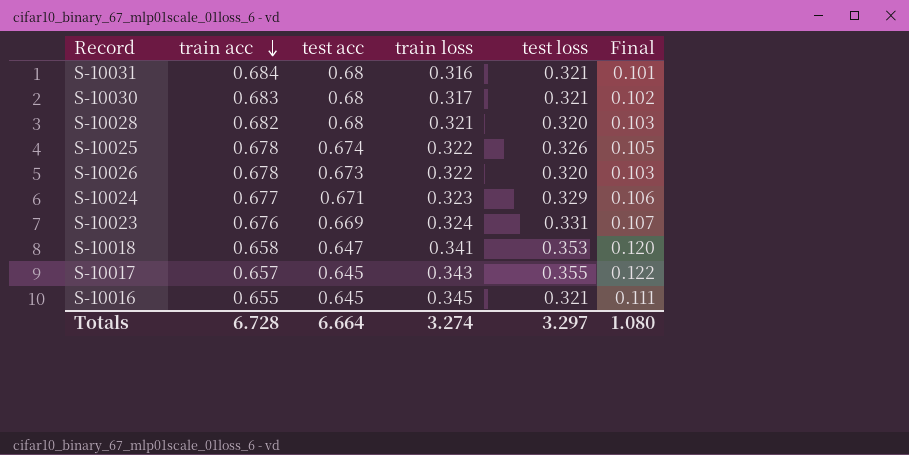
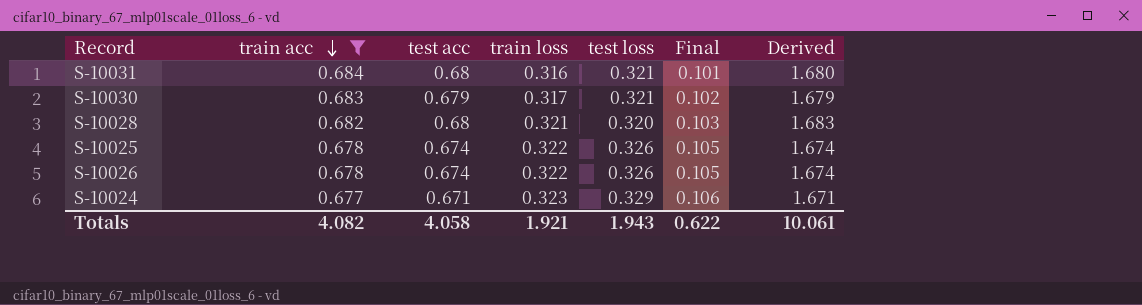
filter: none -> train acc >= 0.677
column Derived | formula: none -> [train acc] + [test acc] + [train loss]
S-10030 | test acc: 0.68 -> 0.679
S-10026 | test acc: 0.673 -> 0.674
S-10026 | test loss: 0.320 -> 0.326
S-10026 | Final: 0.103 -> 0.105
Totals | train acc: 6.728 -> 4.082
Totals | test acc: 6.664 -> 4.058
Totals | train loss: 3.274 -> 1.921
Totals | test loss: 3.297 -> 1.943
Totals | Final: 1.080 -> 0.622

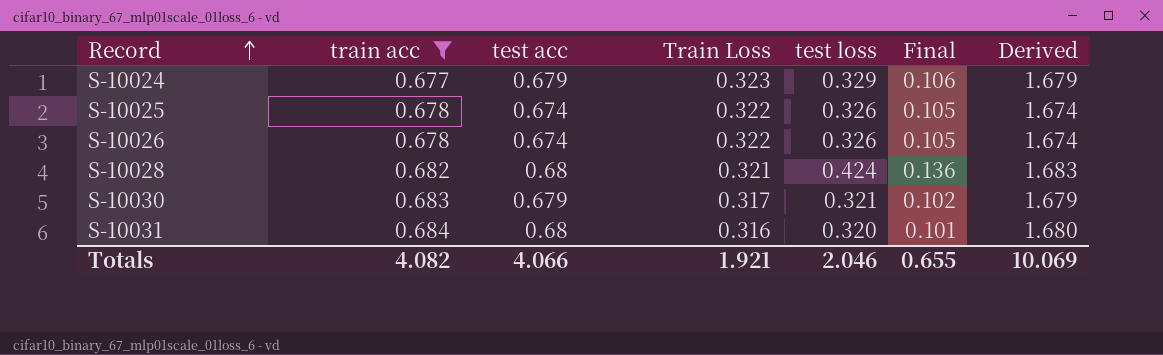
row order: train acc descending -> Record ascending
column name: train loss -> Train Loss
S-10024 | test acc: 0.671 -> 0.679
S-10024 | Derived: 1.671 -> 1.679
S-10028 | test loss: 0.320 -> 0.424
S-10028 | Final: 0.103 -> 0.136
S-10031 | test loss: 0.321 -> 0.320
Totals | test acc: 4.058 -> 4.066
Totals | test loss: 1.943 -> 2.046
Totals | Final: 0.622 -> 0.655
Totals | Derived: 10.061 -> 10.069

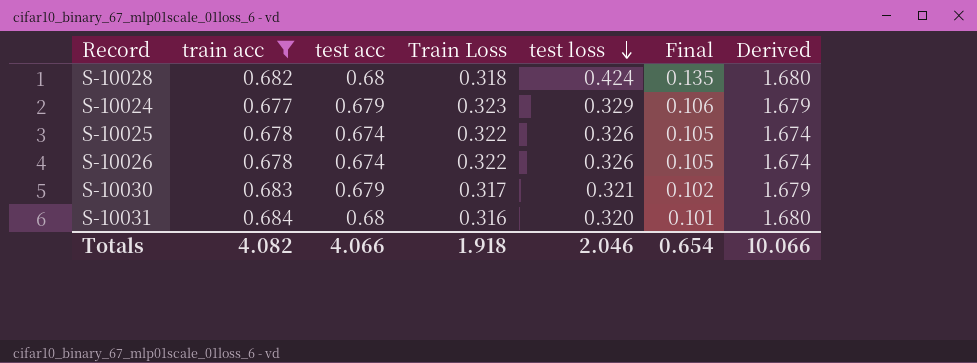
row order: Record ascending -> test loss descending
S-10028 | Train Loss: 0.321 -> 0.318
S-10028 | Final: 0.136 -> 0.135
S-10028 | Derived: 1.683 -> 1.680
Totals | Train Loss: 1.921 -> 1.918
Totals | Final: 0.655 -> 0.654
Totals | Derived: 10.069 -> 10.066

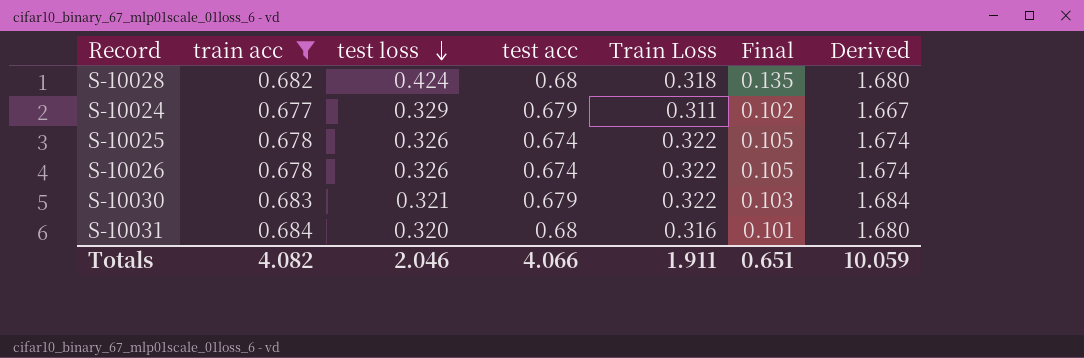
column test loss | position: 5 -> 3
S-10024 | Train Loss: 0.323 -> 0.311
S-10024 | Final: 0.106 -> 0.102
S-10024 | Derived: 1.679 -> 1.667
S-10030 | Train Loss: 0.317 -> 0.322
S-10030 | Final: 0.102 -> 0.103
S-10030 | Derived: 1.679 -> 1.684
Totals | Train Loss: 1.918 -> 1.911
Totals | Final: 0.654 -> 0.651
Totals | Derived: 10.066 -> 10.059

